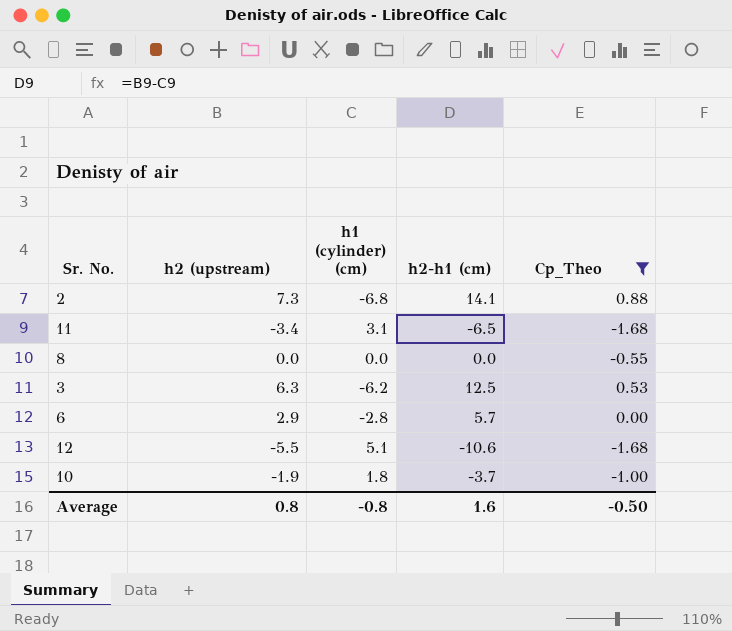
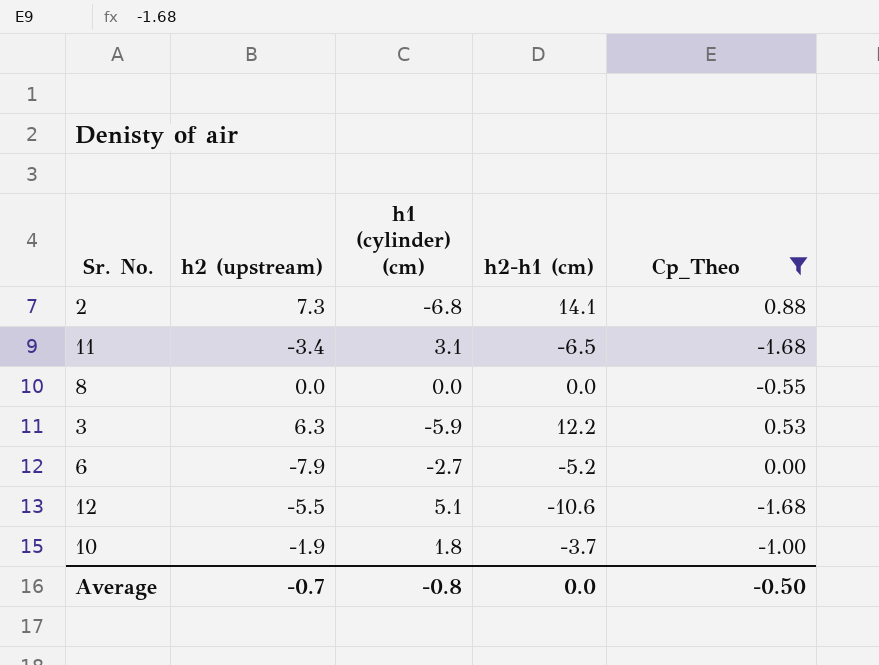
3 | h1 (cylinder) (cm): -6.2 -> -5.9
3 | h2-h1 (cm): 12.5 -> 12.2
6 | h2 (upstream): 2.9 -> -7.9
6 | h1 (cylinder) (cm): -2.8 -> -2.7
6 | h2-h1 (cm): 5.7 -> -5.2
Average | h2 (upstream): 0.8 -> -0.7
Average | h2-h1 (cm): 1.6 -> 0.0

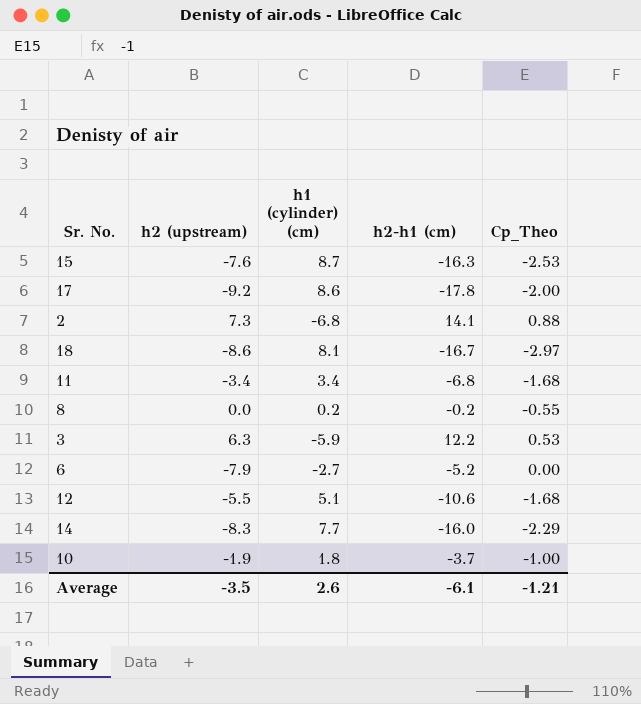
filter: Cp_Theo >= -1.68 -> none
11 | h1 (cylinder) (cm): 3.1 -> 3.4
11 | h2-h1 (cm): -6.5 -> -6.8
8 | h1 (cylinder) (cm): 0.0 -> 0.2
8 | h2-h1 (cm): 0.0 -> -0.2
Average | h2 (upstream): -0.7 -> -3.5
Average | h1 (cylinder) (cm): -0.8 -> 2.6
Average | h2-h1 (cm): 0.0 -> -6.1
Average | Cp_Theo: -0.50 -> -1.21

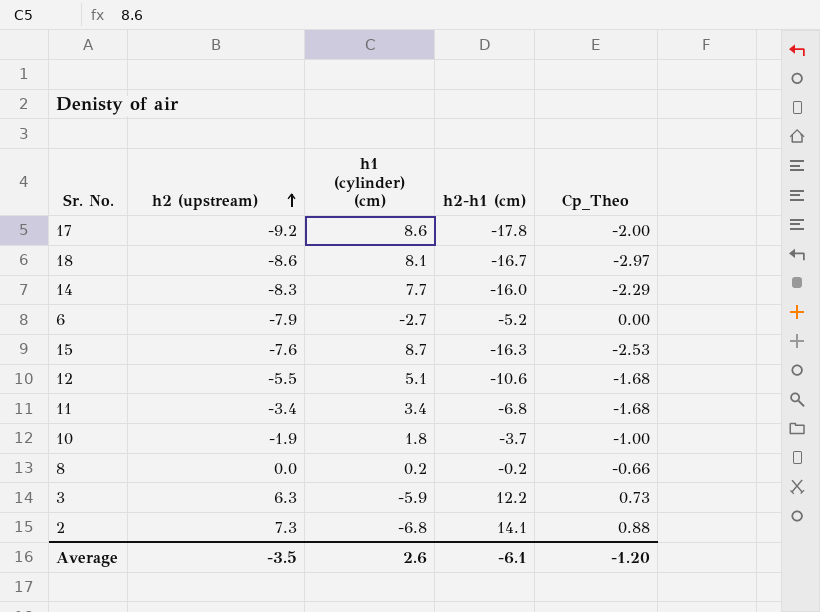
row order: none -> h2 (upstream) ascending
8 | Cp_Theo: -0.55 -> -0.66
3 | Cp_Theo: 0.53 -> 0.73
Average | Cp_Theo: -1.21 -> -1.20

